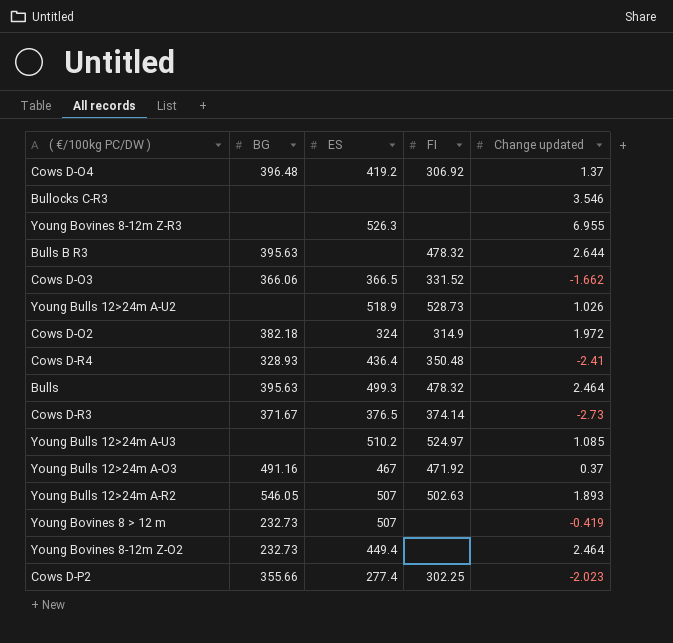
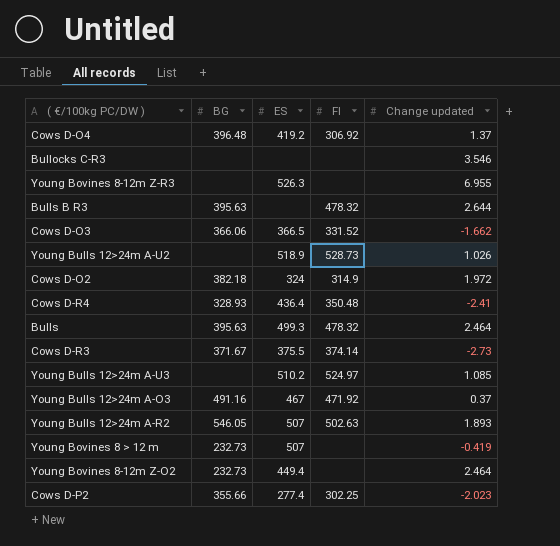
Cows D-R3 | ES: 376.5 -> 375.5

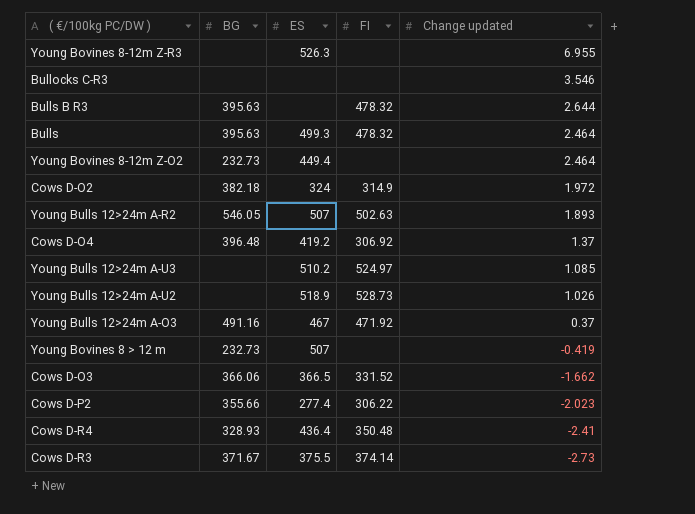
row order: none -> Change updated descending
Cows D-P2 | FI: 302.25 -> 306.22

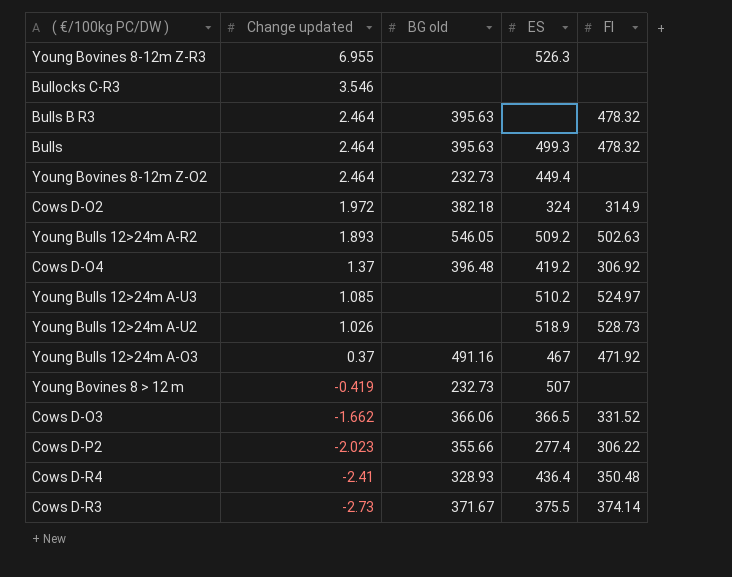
column Change updated | position: 5 -> 2
column name: BG -> BG old
Bulls B R3 | Change updated: 2.644 -> 2.464
Young Bulls 12>24m A-R2 | ES: 507 -> 509.2

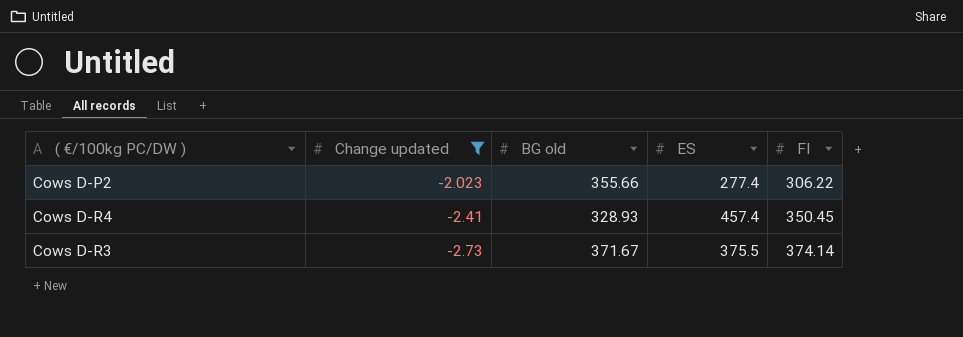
filter: none -> Change updated <= -2.023
Cows D-R4 | ES: 436.4 -> 457.4
Cows D-R4 | FI: 350.48 -> 350.45

